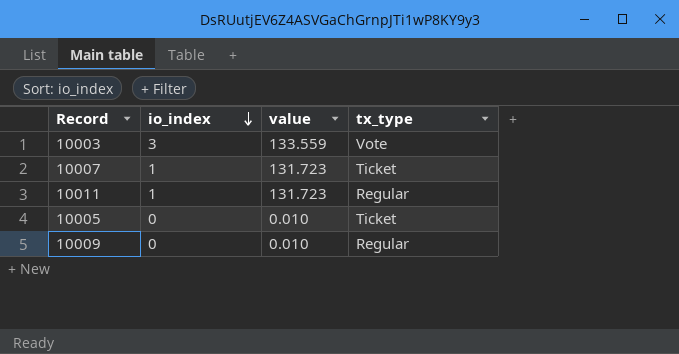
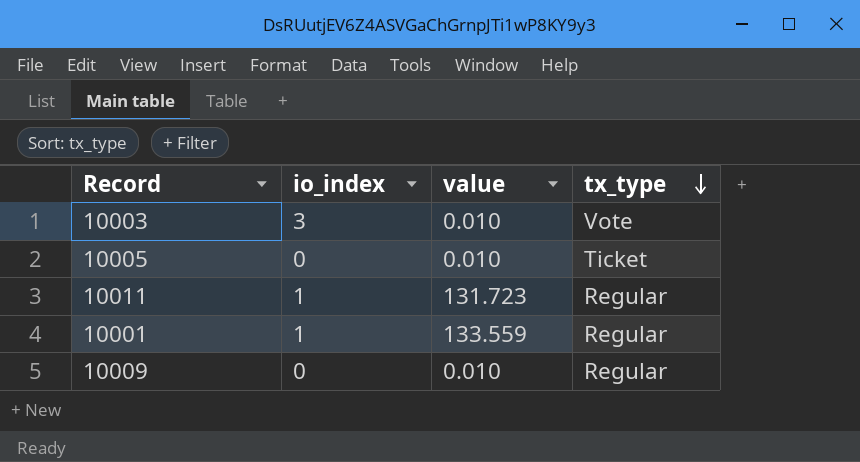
row order: io_index descending -> tx_type descending
row 10007: 1 | 131.723 | Ticket -> none
10003 | value: 133.559 -> 0.010
row 10001: none -> 1 | 133.559 | Regular

